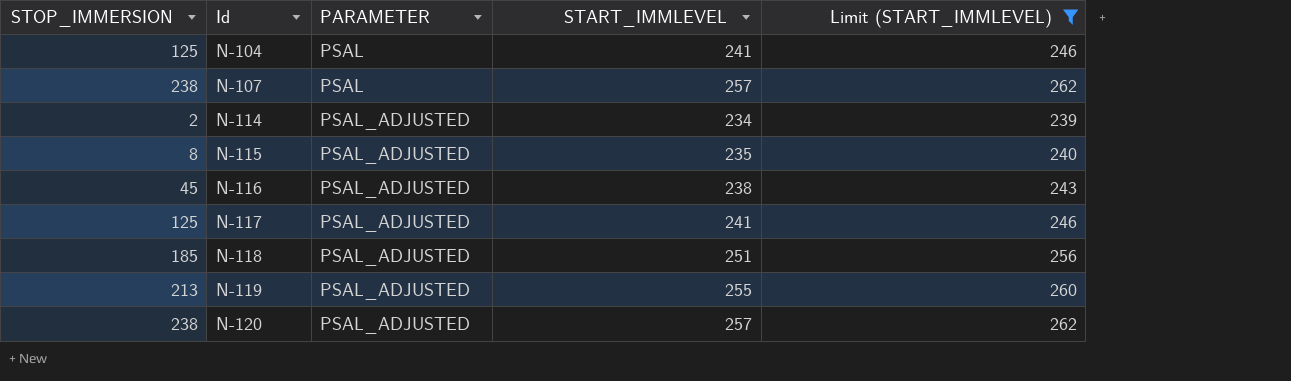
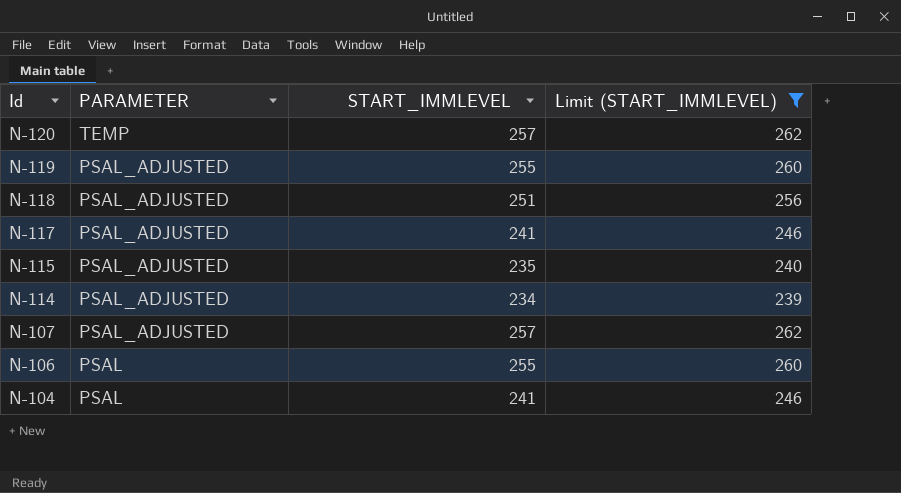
row order: Id ascending -> Id descending
column STOP_IMMERSION | position: 1 -> none
row N-116: 45 | PSAL_ADJUSTED | 238 | 243 -> none
N-120 | PARAMETER: PSAL_ADJUSTED -> TEMP
N-107 | PARAMETER: PSAL -> PSAL_ADJUSTED
row N-106: none -> PSAL | 255 | 260

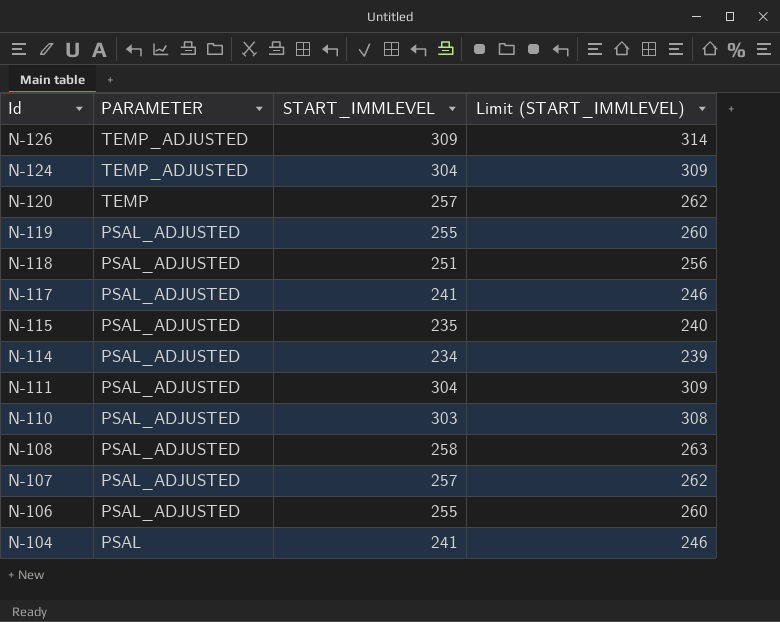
filter: Limit (START_IMMLEVEL) <= 262 -> none
N-106 | PARAMETER: PSAL -> PSAL_ADJUSTED

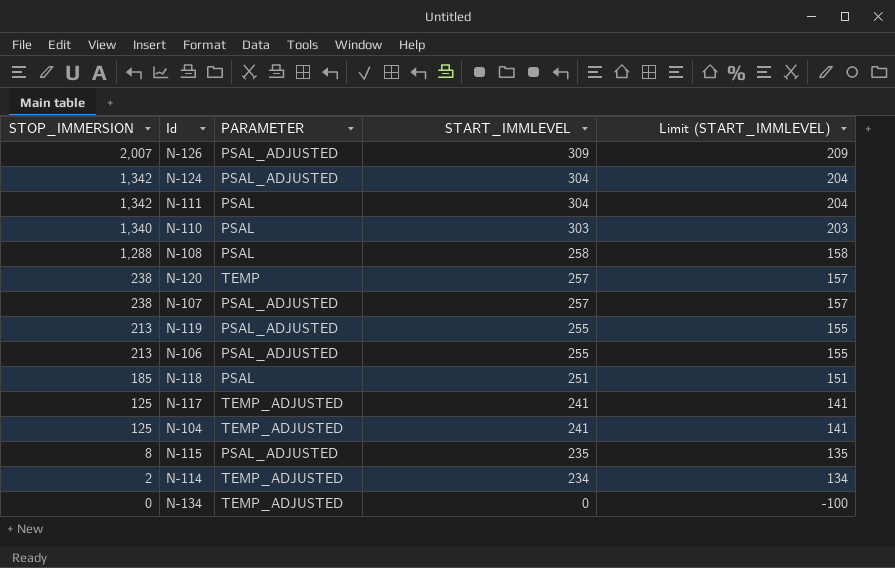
row order: Id descending -> STOP_IMMERSION descending
column STOP_IMMERSION | position: none -> 1
column Limit (START_IMMLEVEL) | formula: [START_IMMLEVEL] + 5 -> [START_IMMLEVEL] - 100
N-126 | PARAMETER: TEMP_ADJUSTED -> PSAL_ADJUSTED
N-124 | PARAMETER: TEMP_ADJUSTED -> PSAL_ADJUSTED
N-111 | PARAMETER: PSAL_ADJUSTED -> PSAL
N-110 | PARAMETER: PSAL_ADJUSTED -> PSAL
N-108 | PARAMETER: PSAL_ADJUSTED -> PSAL
N-118 | PARAMETER: PSAL_ADJUSTED -> PSAL
N-117 | PARAMETER: PSAL_ADJUSTED -> TEMP_ADJUSTED
N-104 | PARAMETER: PSAL -> TEMP_ADJUSTED
N-114 | PARAMETER: PSAL_ADJUSTED -> TEMP_ADJUSTED
row N-134: none -> 0 | TEMP_ADJUSTED | 0 | -100

